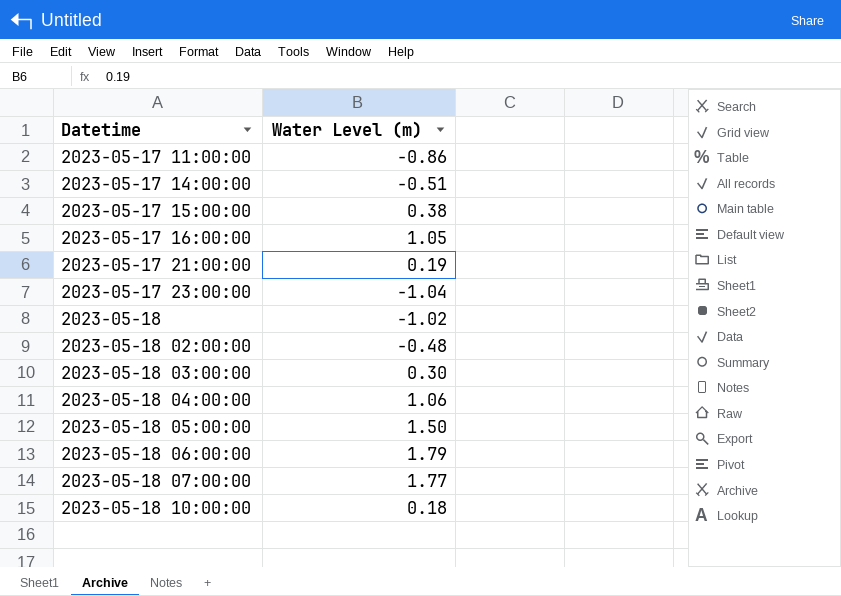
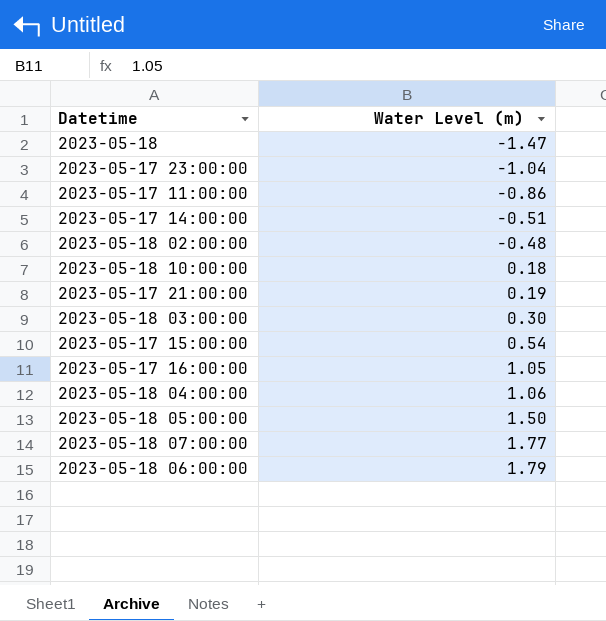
row order: Datetime ascending -> Water Level (m) ascending
2023-05-18 | Water Level (m): -1.02 -> -1.47
2023-05-17 15:00:00 | Water Level (m): 0.38 -> 0.54

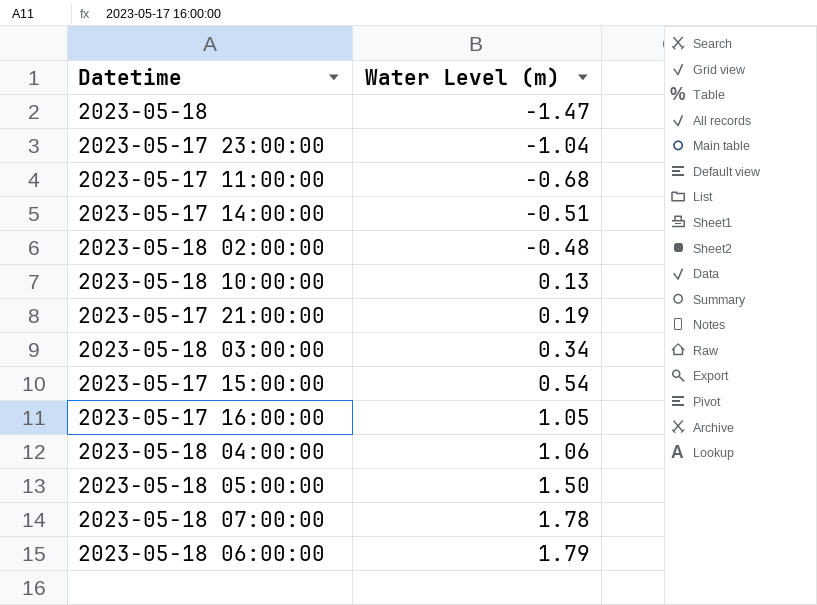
2023-05-17 11:00:00 | Water Level (m): -0.86 -> -0.68
2023-05-18 10:00:00 | Water Level (m): 0.18 -> 0.13
2023-05-18 03:00:00 | Water Level (m): 0.30 -> 0.34
2023-05-18 07:00:00 | Water Level (m): 1.77 -> 1.78

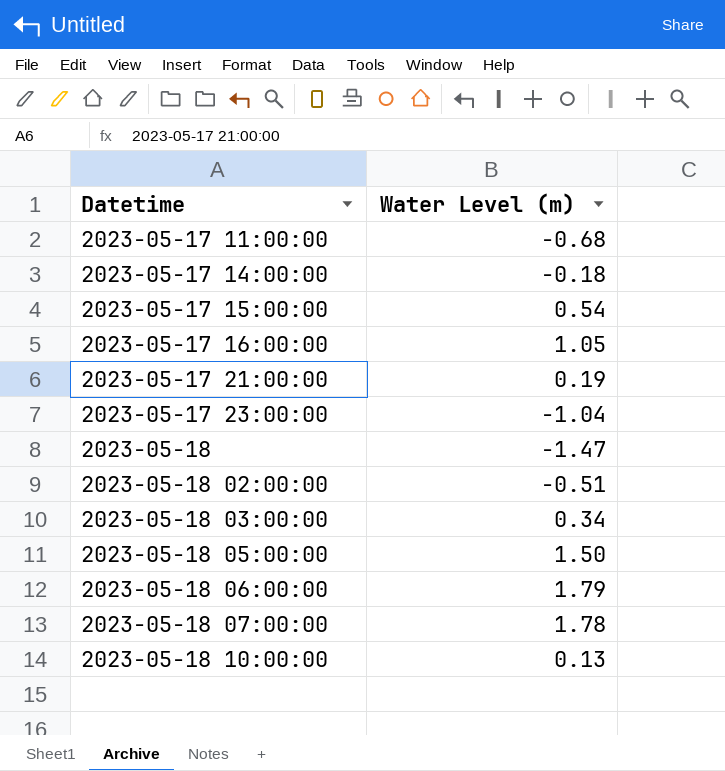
row order: Water Level (m) ascending -> Datetime ascending
row 2023-05-18 04:00:00: 1.06 -> none
2023-05-17 14:00:00 | Water Level (m): -0.51 -> -0.18
2023-05-18 02:00:00 | Water Level (m): -0.48 -> -0.51

